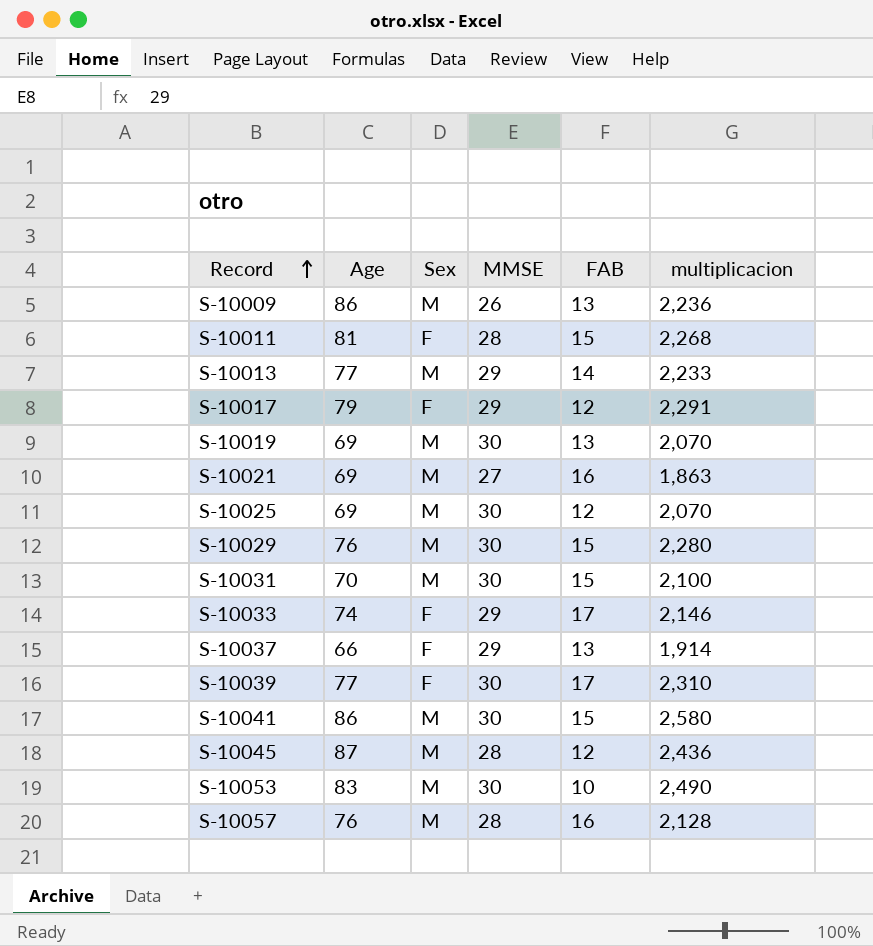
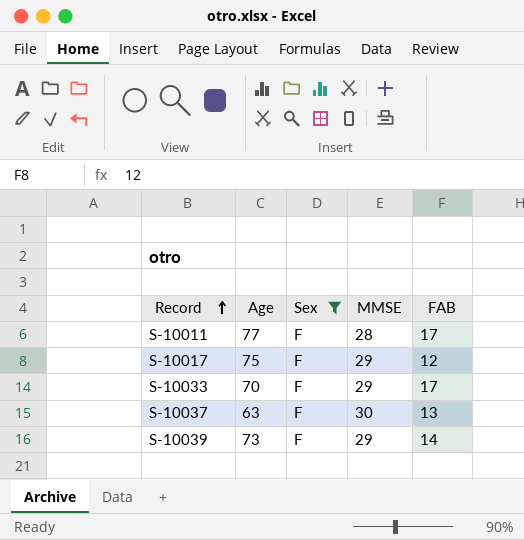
filter: none -> Sex = F
column multiplicacion | formula: [Age] * [MMSE] -> none
S-10011 | Age: 81 -> 77
S-10011 | FAB: 15 -> 17
S-10017 | Age: 79 -> 75
S-10033 | Age: 74 -> 70
S-10037 | Age: 66 -> 63
S-10037 | MMSE: 29 -> 30
S-10039 | Age: 77 -> 73
S-10039 | MMSE: 30 -> 29
S-10039 | FAB: 17 -> 14

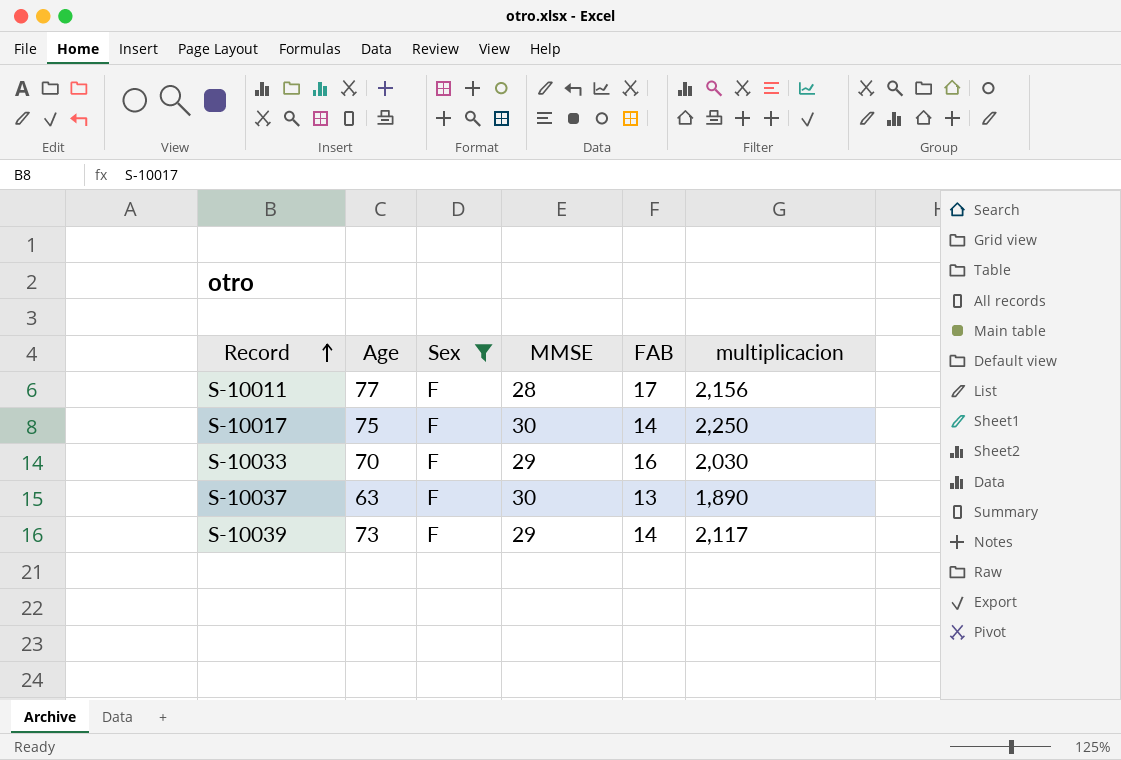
column multiplicacion | formula: none -> [Age] * [MMSE]
S-10017 | MMSE: 29 -> 30
S-10017 | FAB: 12 -> 14
S-10033 | FAB: 17 -> 16

